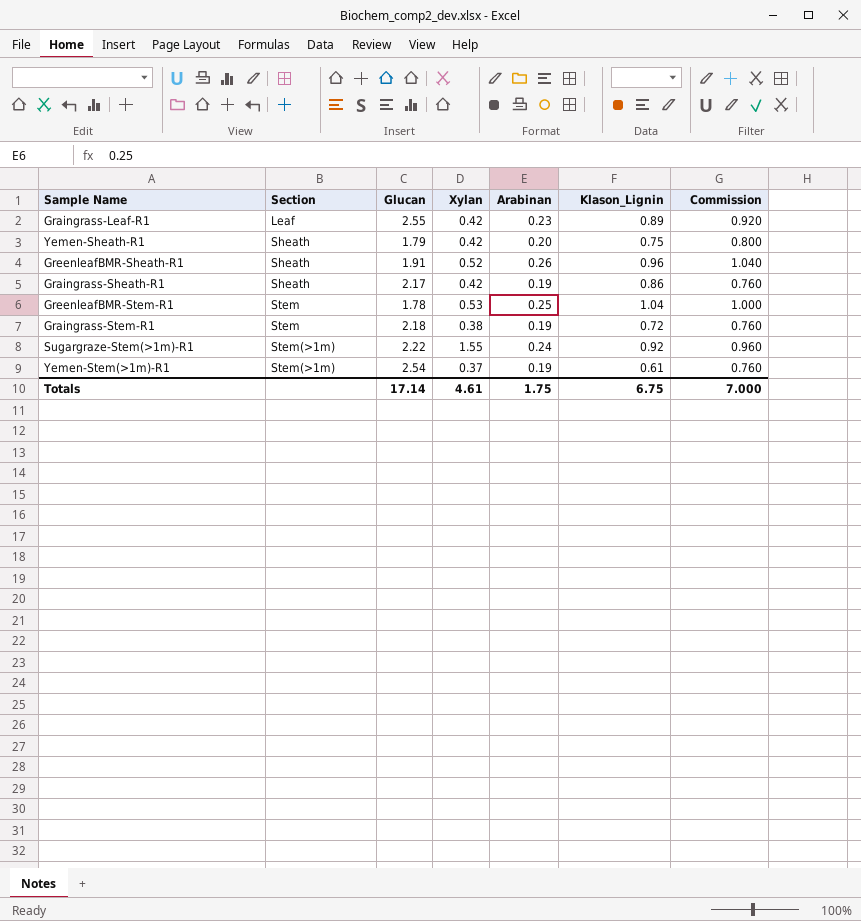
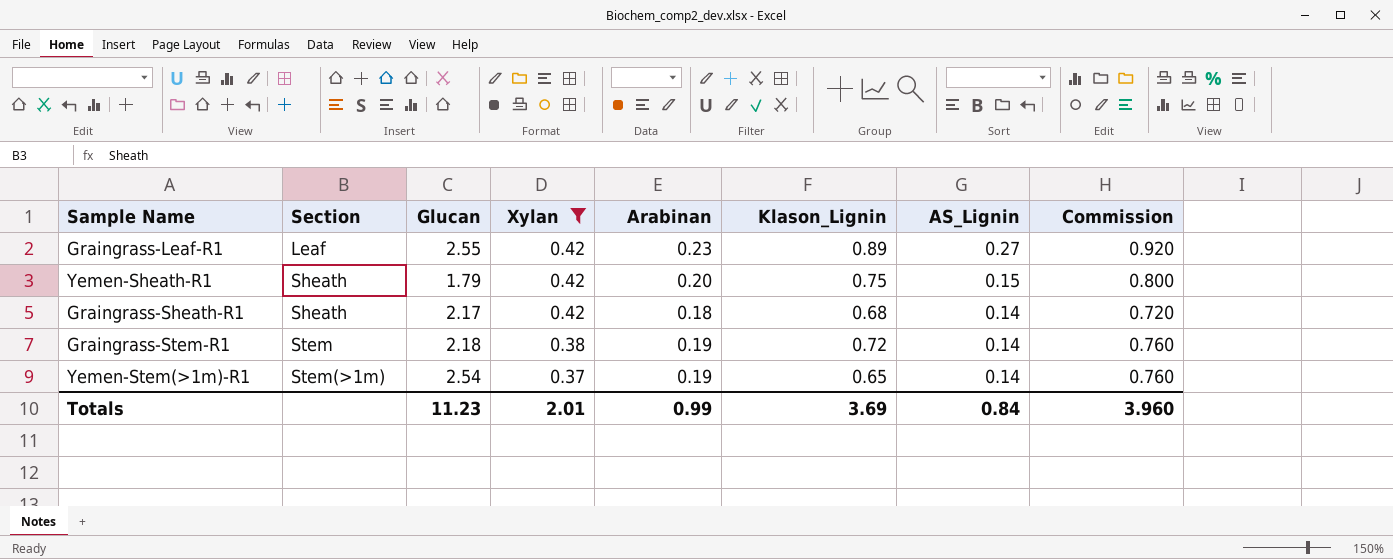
filter: none -> Xylan <= 0.42
column AS_Lignin | position: none -> 7
Graingrass-Sheath-R1 | Arabinan: 0.19 -> 0.18
Graingrass-Sheath-R1 | Klason_Lignin: 0.86 -> 0.68
Graingrass-Sheath-R1 | Commission: 0.760 -> 0.720
Yemen-Stem(>1m)-R1 | Klason_Lignin: 0.61 -> 0.65
Totals | Glucan: 17.14 -> 11.23
Totals | Xylan: 4.61 -> 2.01
Totals | Arabinan: 1.75 -> 0.99
Totals | Klason_Lignin: 6.75 -> 3.69
Totals | Commission: 7.000 -> 3.960

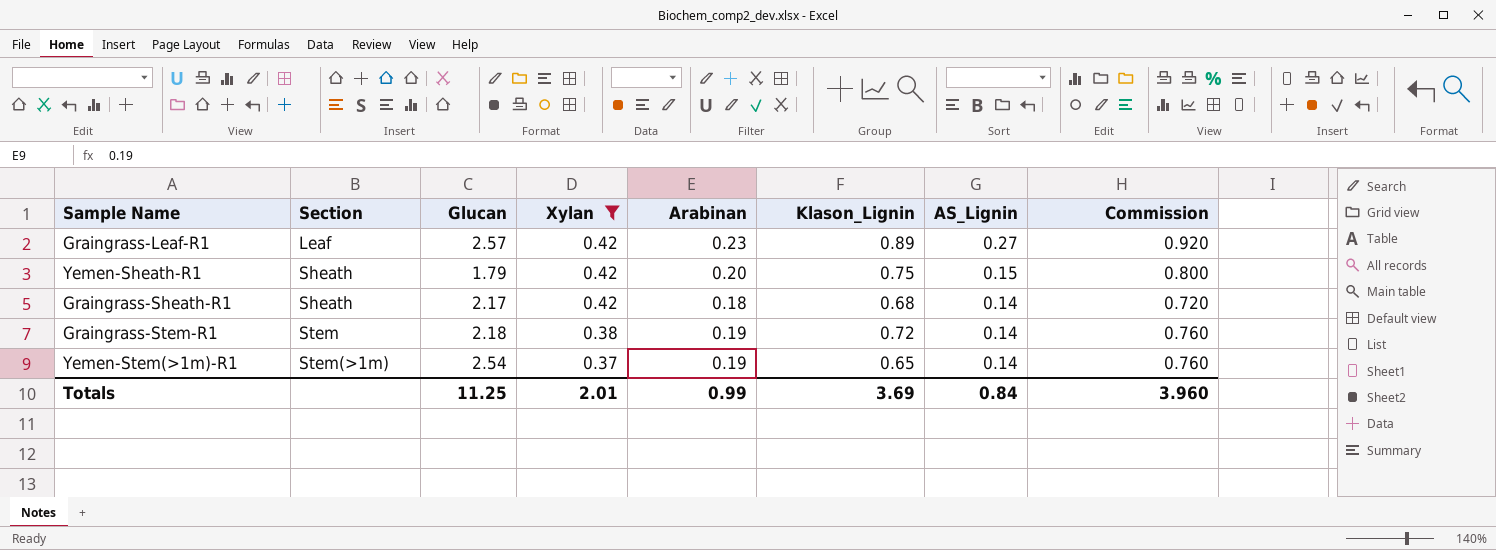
Graingrass-Leaf-R1 | Glucan: 2.55 -> 2.57
Totals | Glucan: 11.23 -> 11.25

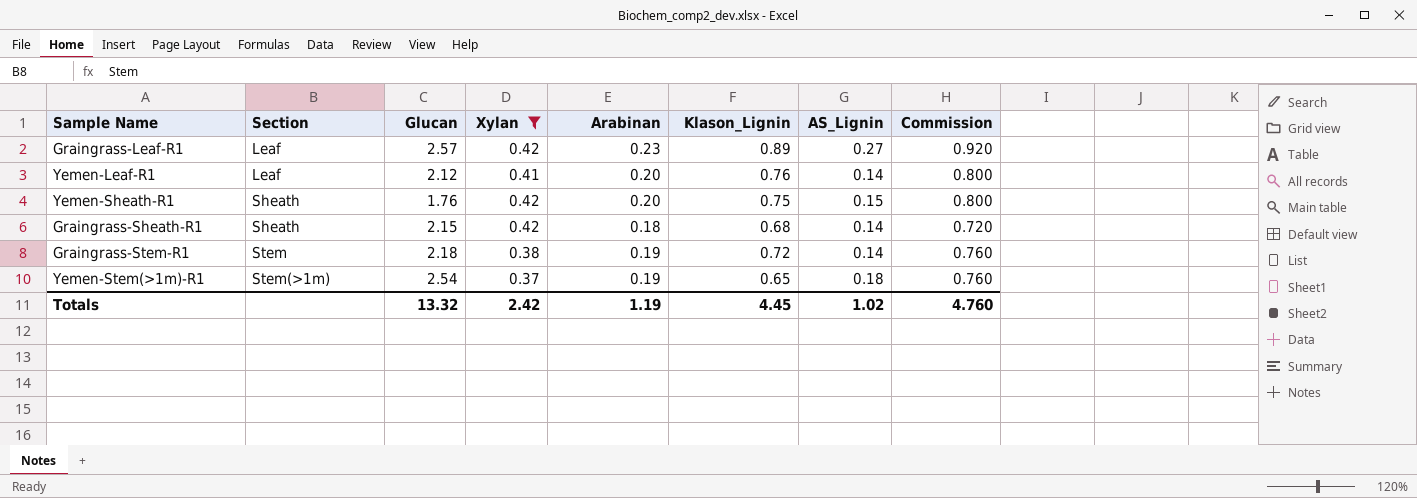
row Yemen-Leaf-R1: none -> Leaf | 2.12 | 0.41 | 0.20 | 0.76 | 0.14 | 0.800
Yemen-Sheath-R1 | Glucan: 1.79 -> 1.76
Graingrass-Sheath-R1 | Glucan: 2.17 -> 2.15
Yemen-Stem(>1m)-R1 | AS_Lignin: 0.14 -> 0.18
Totals | Glucan: 11.25 -> 13.32
Totals | Xylan: 2.01 -> 2.42
Totals | Arabinan: 0.99 -> 1.19
Totals | Klason_Lignin: 3.69 -> 4.45
Totals | AS_Lignin: 0.84 -> 1.02
Totals | Commission: 3.960 -> 4.760

